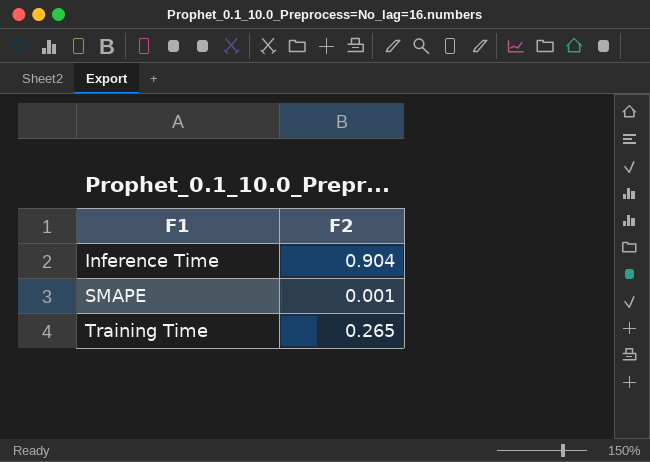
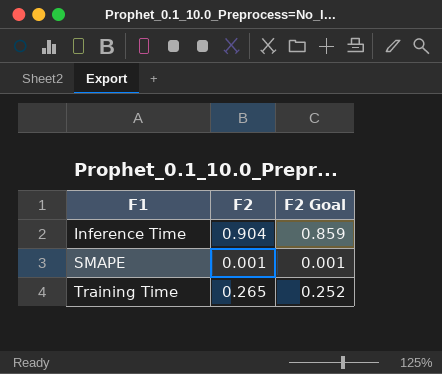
column F2 Goal | formula: none -> [F2] * 0.95

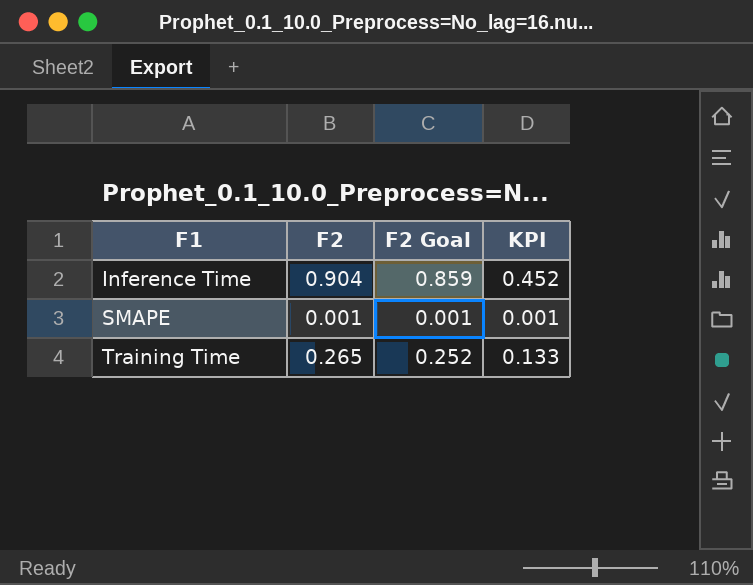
column KPI | formula: none -> [F2] * 0.5

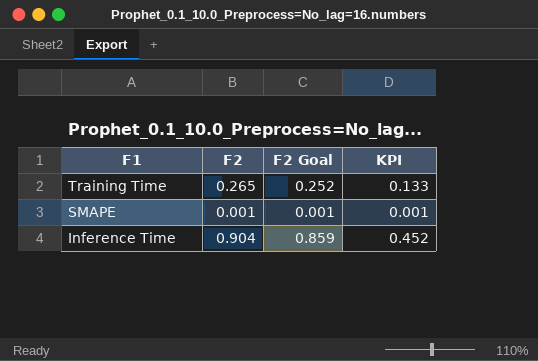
row order: F1 ascending -> F1 descending

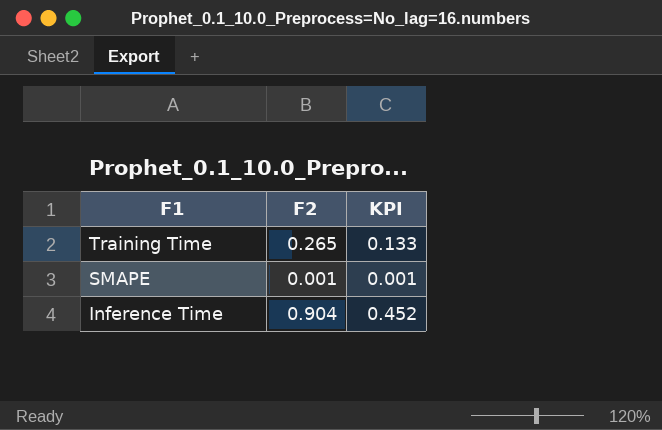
column F2 Goal | formula: [F2] * 0.95 -> none

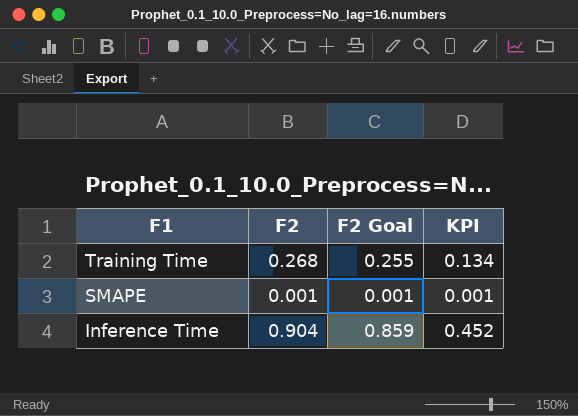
column F2 Goal | formula: none -> [F2] * 0.95
Training Time | F2: 0.265 -> 0.268
Training Time | KPI: 0.133 -> 0.134

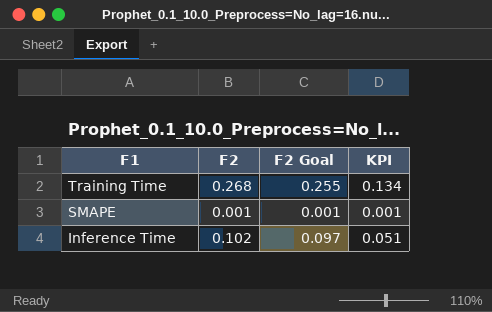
Inference Time | F2: 0.904 -> 0.102
Inference Time | F2 Goal: 0.859 -> 0.097
Inference Time | KPI: 0.452 -> 0.051

